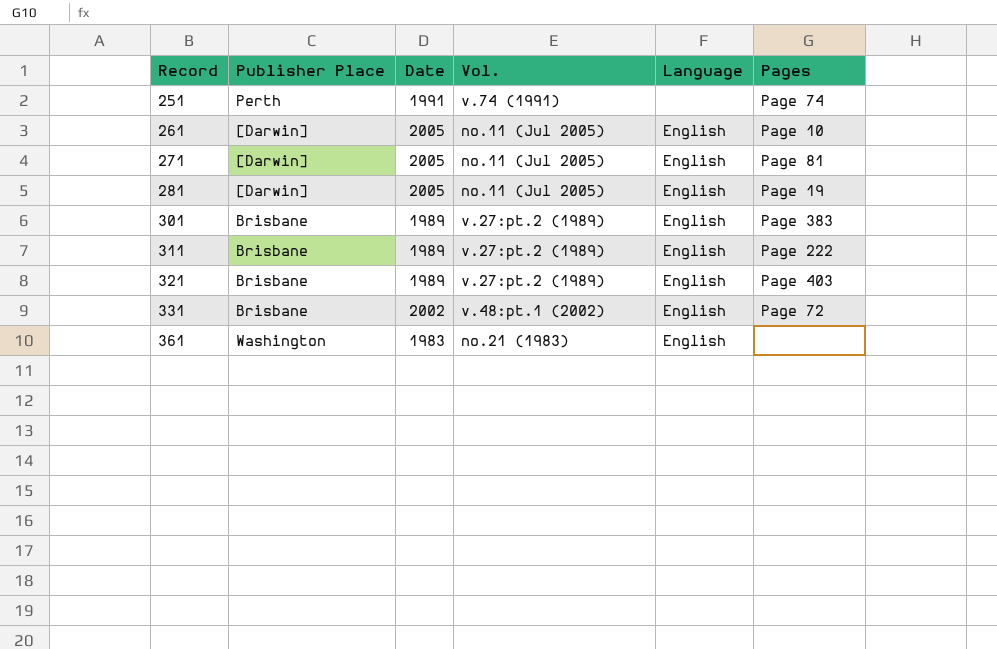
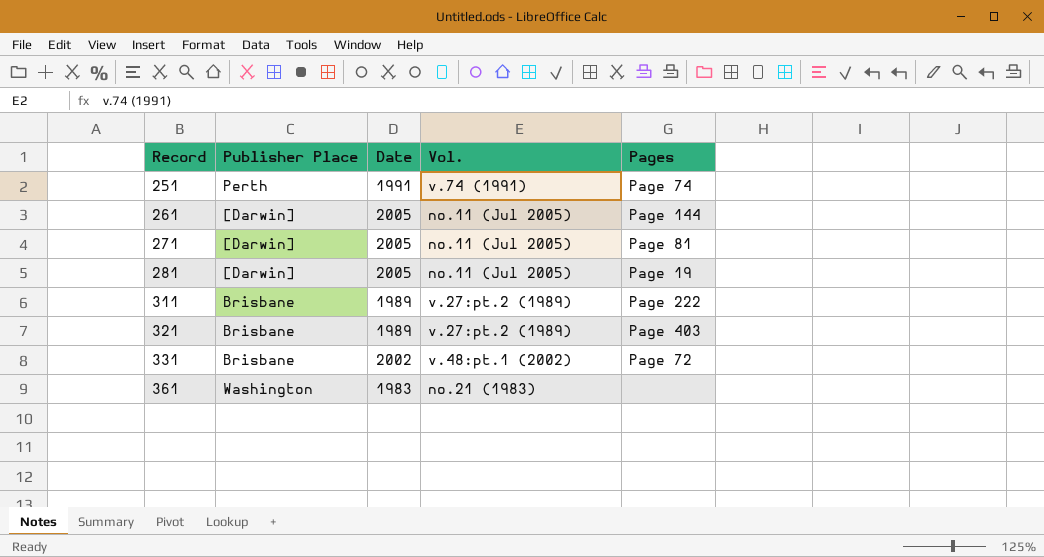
column Language | position: 5 -> none
row 301: Brisbane | 1989 | v.27:pt.2 (1989) | English | Page 383 -> none
261 | Pages: Page 10 -> Page 144

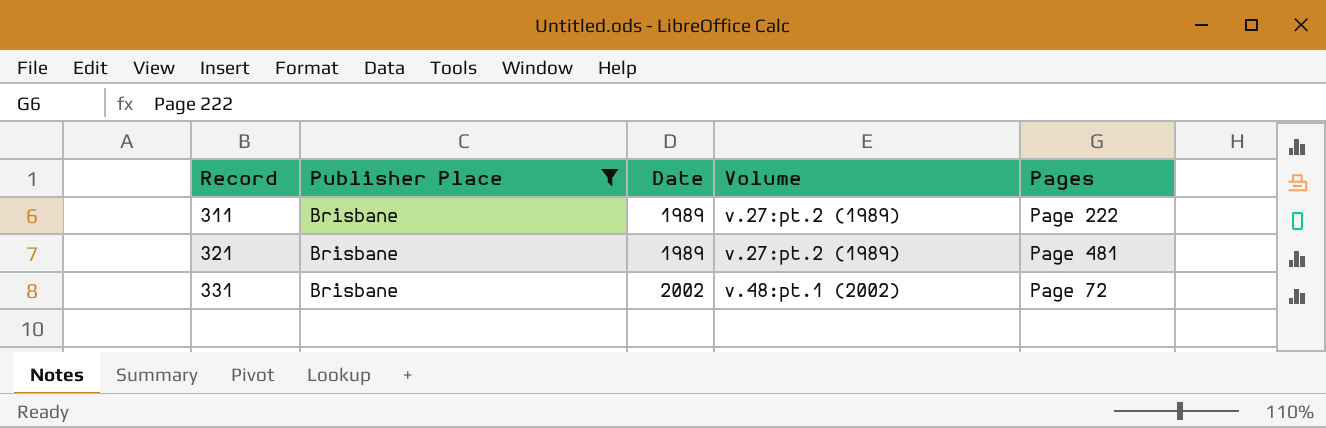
filter: none -> Publisher Place = Brisbane
column name: Vol. -> Volume
321 | Pages: Page 403 -> Page 481

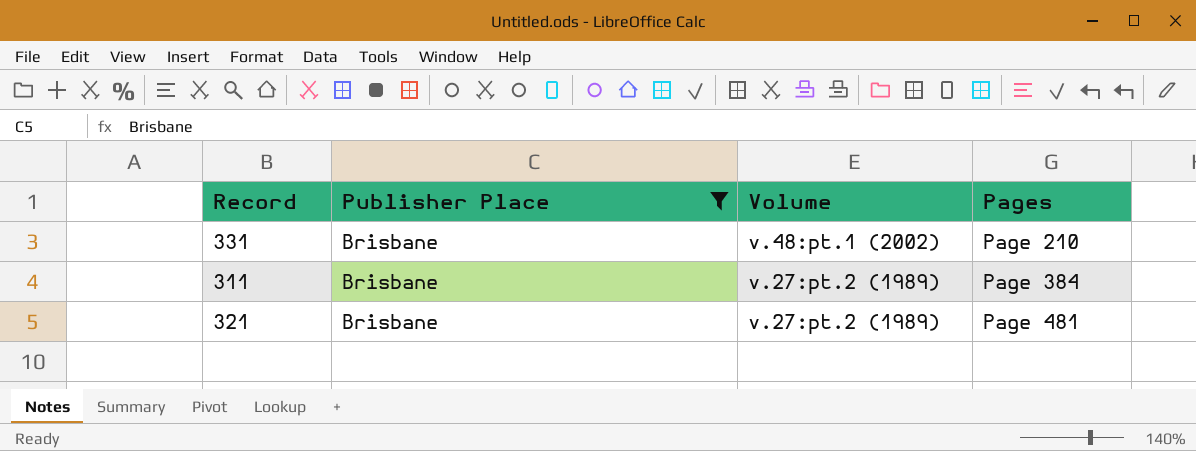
row order: Record ascending -> Volume descending
column Date | position: 3 -> none
331 | Pages: Page 72 -> Page 210
311 | Pages: Page 222 -> Page 384

